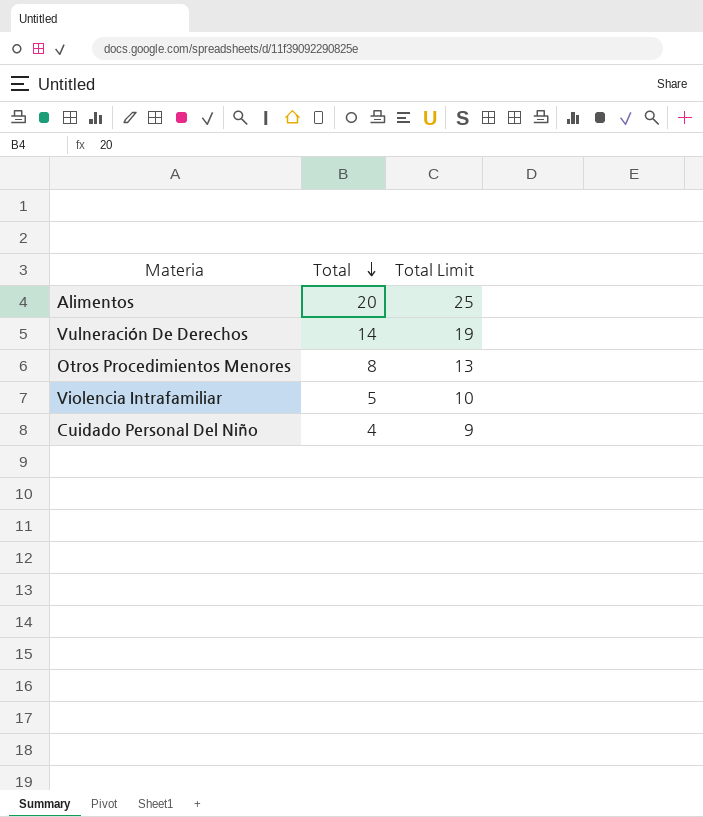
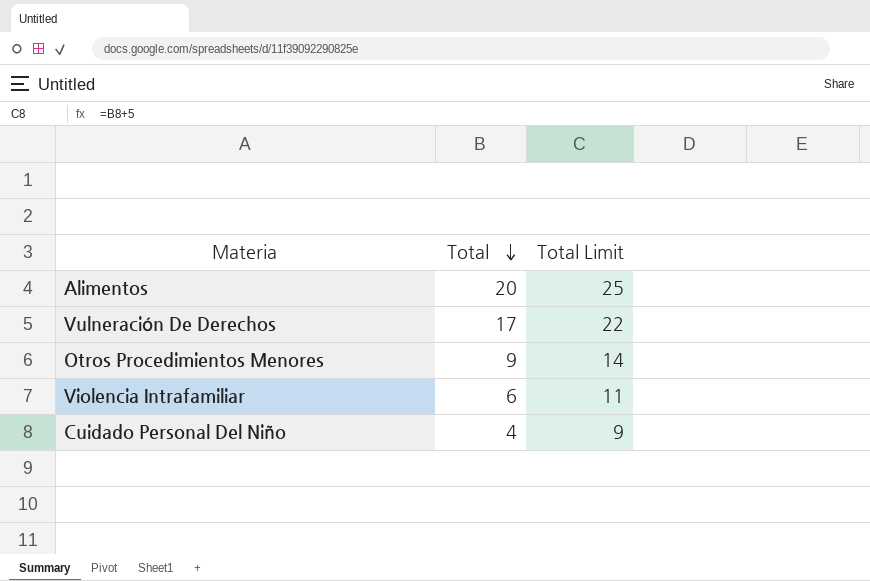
Vulneración De Derechos | Total: 14 -> 17
Vulneración De Derechos | Total Limit: 19 -> 22
Otros Procedimientos Menores | Total: 8 -> 9
Otros Procedimientos Menores | Total Limit: 13 -> 14
Violencia Intrafamiliar | Total: 5 -> 6
Violencia Intrafamiliar | Total Limit: 10 -> 11

